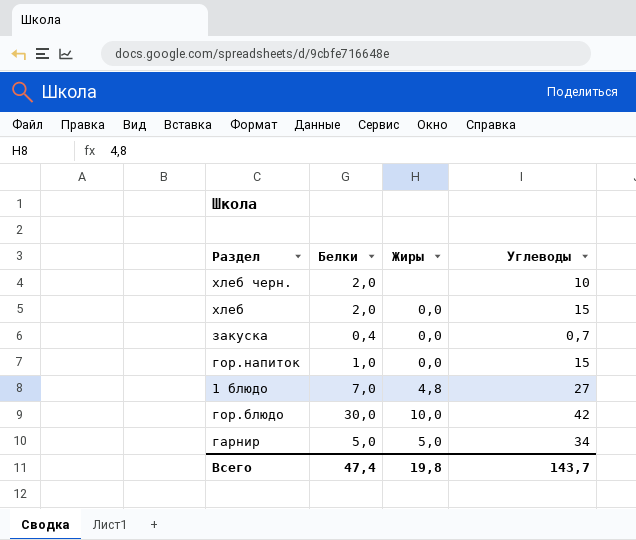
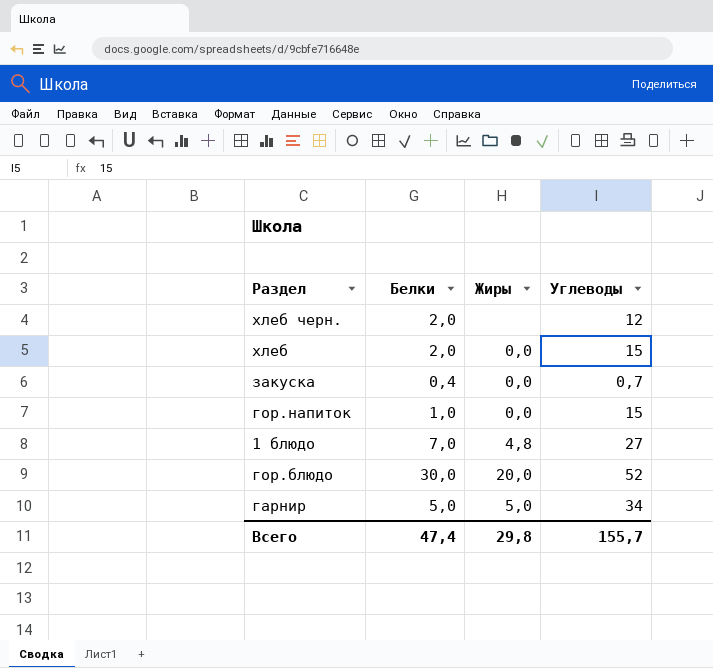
хлеб черн. | Углеводы: 10 -> 12
гор.блюдо | Жиры: 10,0 -> 20,0
гор.блюдо | Углеводы: 42 -> 52
Всего | Жиры: 19,8 -> 29,8
Всего | Углеводы: 143,7 -> 155,7

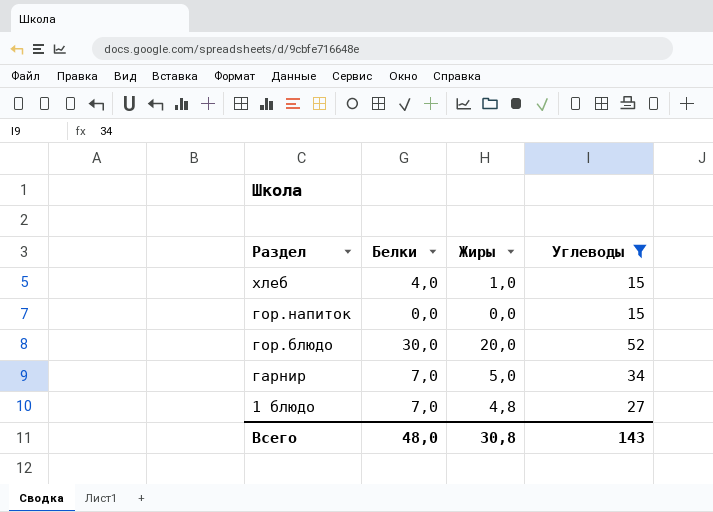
filter: none -> Углеводы >= 15
row order: none -> Раздел descending
хлеб | Белки: 2,0 -> 4,0
хлеб | Жиры: 0,0 -> 1,0
гор.напиток | Белки: 1,0 -> 0,0
гарнир | Белки: 5,0 -> 7,0
Всего | Белки: 47,4 -> 48,0
Всего | Жиры: 29,8 -> 30,8
Всего | Углеводы: 155,7 -> 143

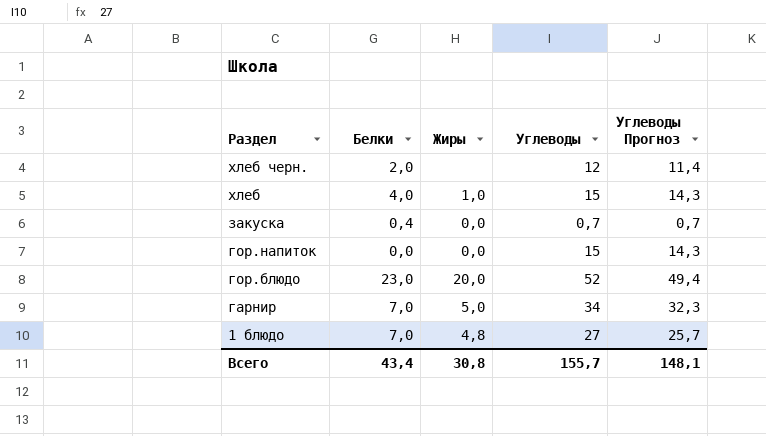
filter: Углеводы >= 15 -> none
column Углеводы Прогноз | formula: none -> [Углеводы] * 0,95
гор.блюдо | Белки: 30,0 -> 23,0
Всего | Белки: 48,0 -> 43,4
Всего | Углеводы: 143 -> 155,7

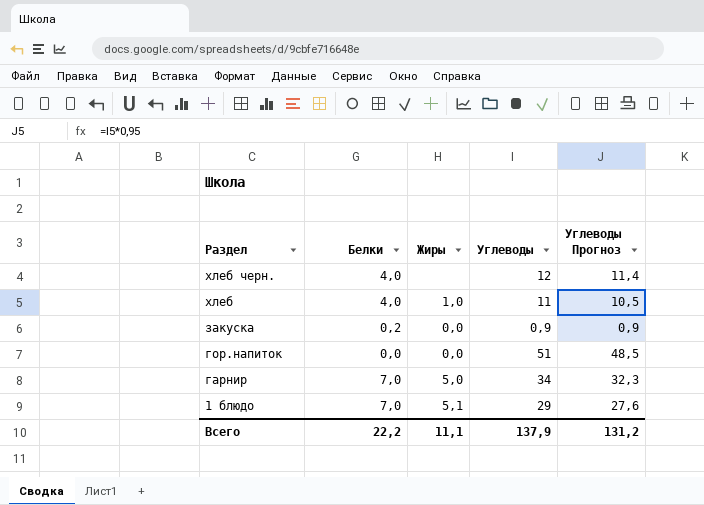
row гор.блюдо: 23,0 | 20,0 | 52 | 49,4 -> none
хлеб черн. | Белки: 2,0 -> 4,0
хлеб | Углеводы: 15 -> 11
хлеб | Углеводы Прогноз: 14,3 -> 10,5
закуска | Белки: 0,4 -> 0,2
закуска | Углеводы: 0,7 -> 0,9
закуска | Углеводы Прогноз: 0,7 -> 0,9
гор.напиток | Углеводы: 15 -> 51
гор.напиток | Углеводы Прогноз: 14,3 -> 48,5
1 блюдо | Жиры: 4,8 -> 5,1
1 блюдо | Углеводы: 27 -> 29
1 блюдо | Углеводы Прогноз: 25,7 -> 27,6
Всего | Белки: 43,4 -> 22,2
Всего | Жиры: 30,8 -> 11,1
Всего | Углеводы: 155,7 -> 137,9
Всего | Углеводы Прогноз: 148,1 -> 131,2

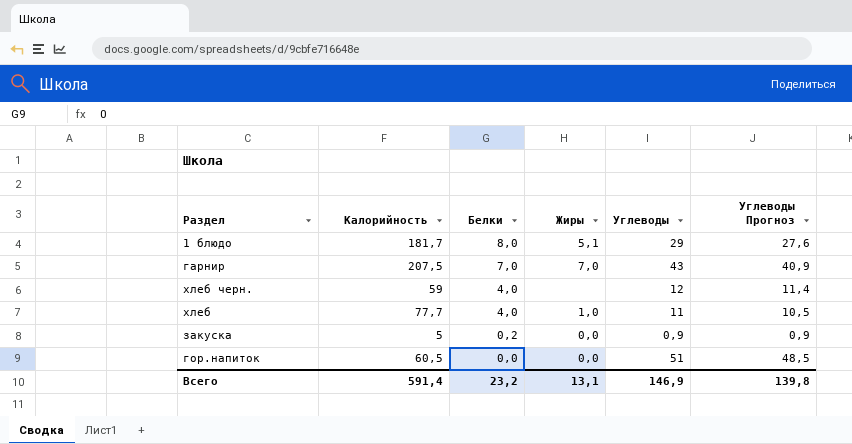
row order: Раздел descending -> Белки descending
column Калорийность | position: none -> 2
1 блюдо | Белки: 7,0 -> 8,0
гарнир | Жиры: 5,0 -> 7,0
гарнир | Углеводы: 34 -> 43
гарнир | Углеводы Прогноз: 32,3 -> 40,9
Всего | Белки: 22,2 -> 23,2
Всего | Жиры: 11,1 -> 13,1
Всего | Углеводы: 137,9 -> 146,9
Всего | Углеводы Прогноз: 131,2 -> 139,8

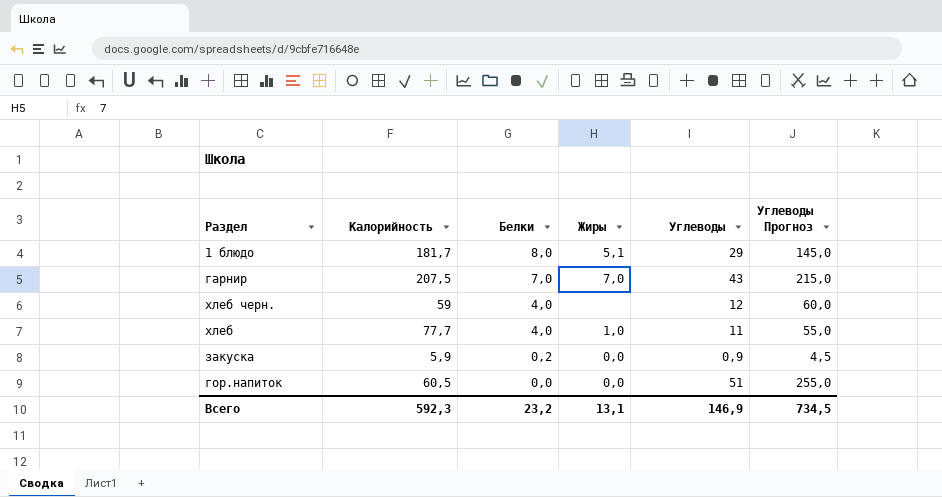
column Углеводы Прогноз | formula: [Углеводы] * 0,95 -> [Углеводы] * 5
закуска | Калорийность: 5 -> 5,9
Всего | Калорийность: 591,4 -> 592,3
Всего | Углеводы Прогноз: 139,8 -> 734,5

